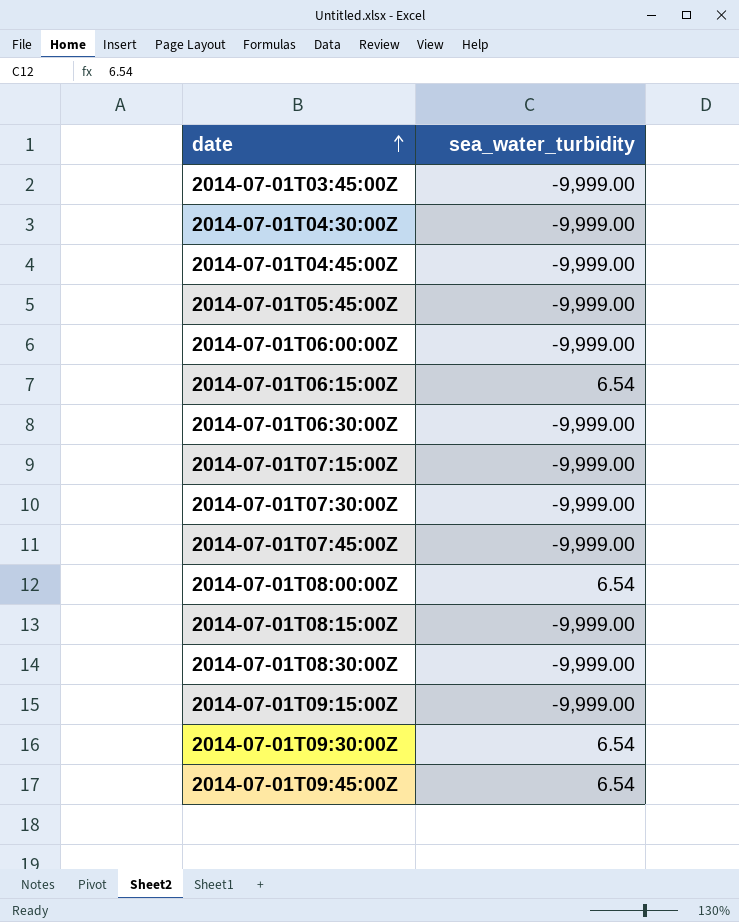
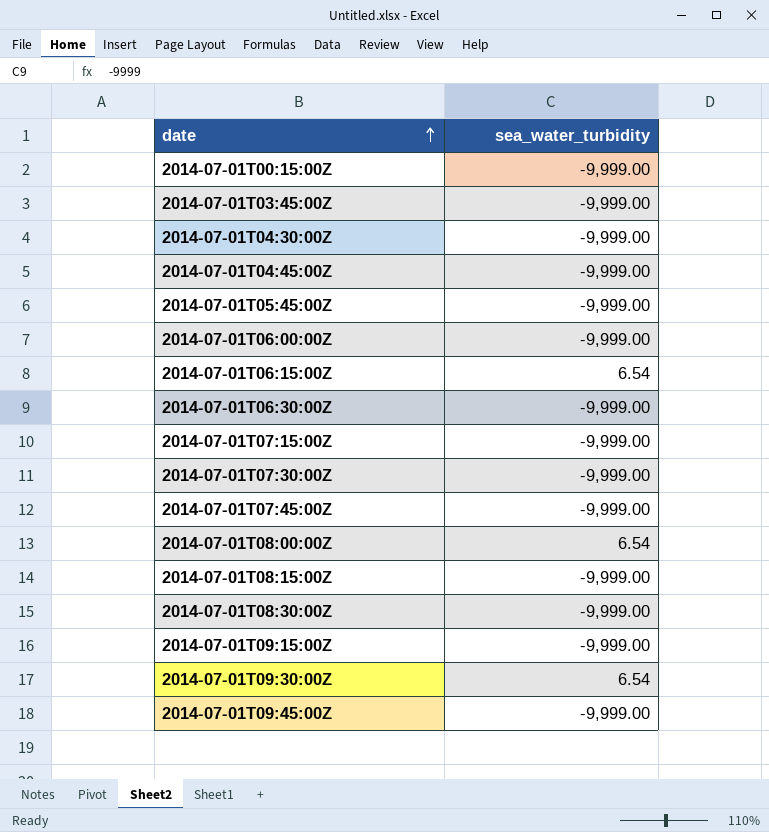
row 2014-07-01T00:15:00Z: none -> -9,999.00
2014-07-01T09:45:00Z | sea_water_turbidity: 6.54 -> -9,999.00

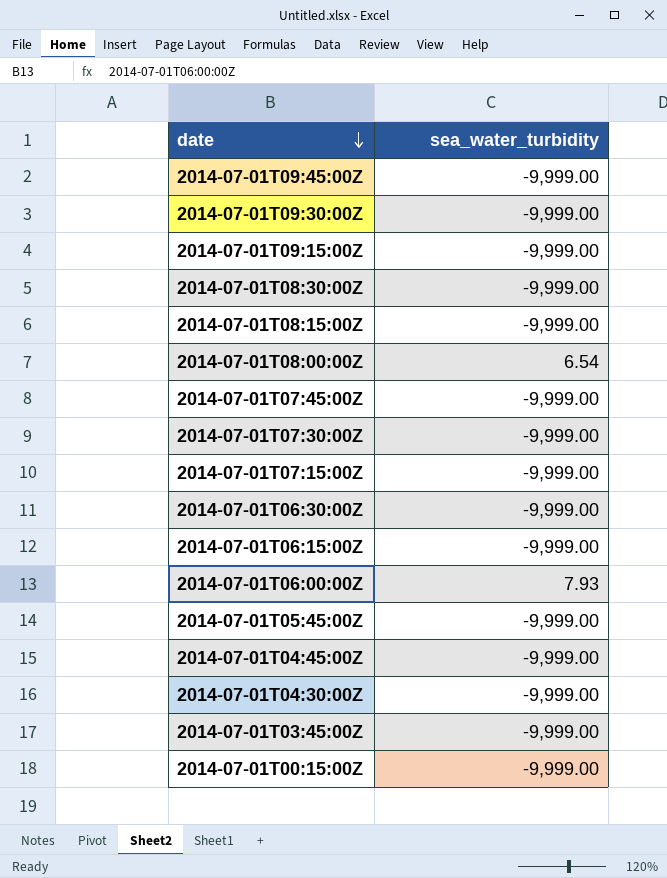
row order: date ascending -> date descending
2014-07-01T09:30:00Z | sea_water_turbidity: 6.54 -> -9,999.00
2014-07-01T06:15:00Z | sea_water_turbidity: 6.54 -> -9,999.00
2014-07-01T06:00:00Z | sea_water_turbidity: -9,999.00 -> 7.93

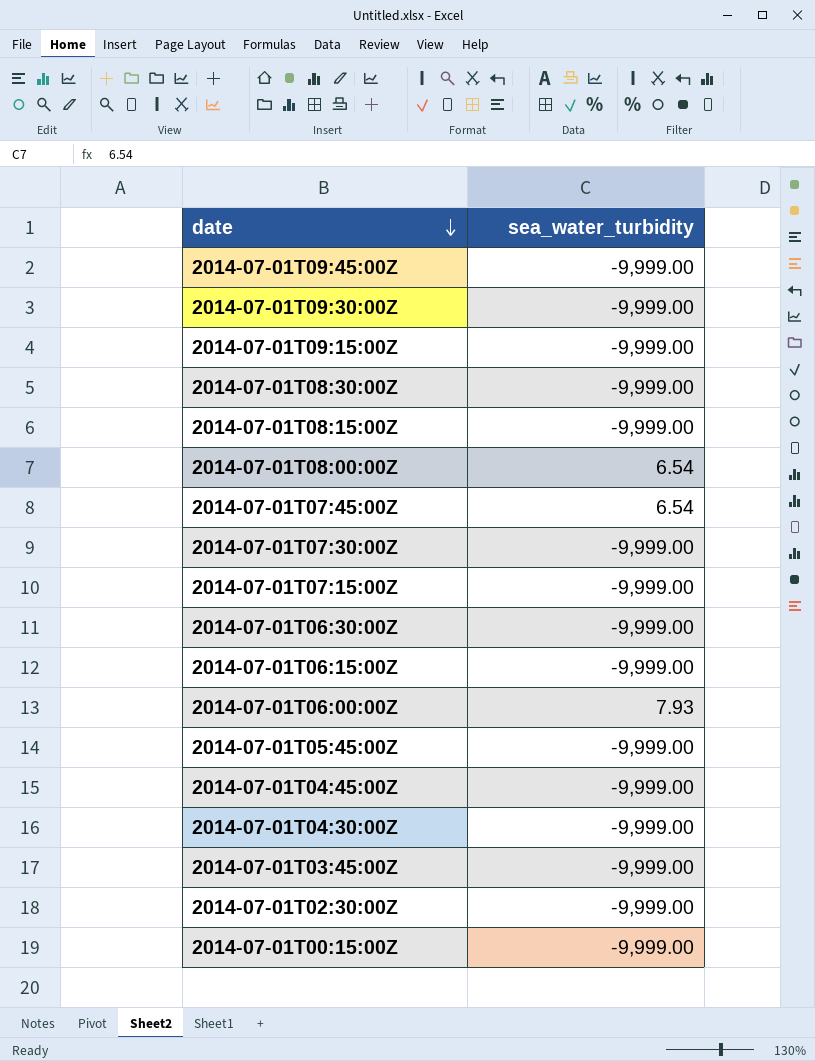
2014-07-01T07:45:00Z | sea_water_turbidity: -9,999.00 -> 6.54
row 2014-07-01T02:30:00Z: none -> -9,999.00

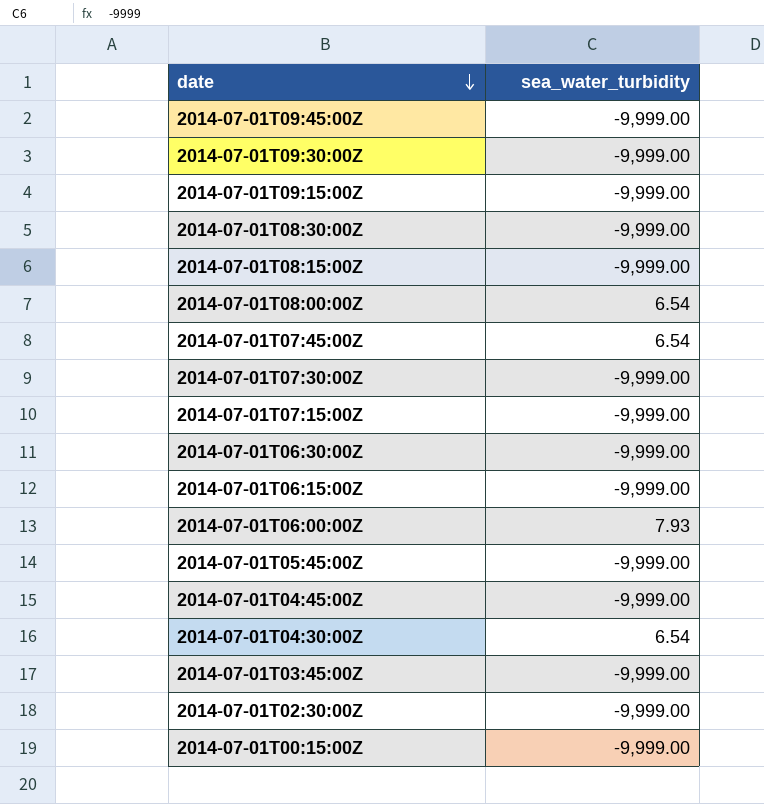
2014-07-01T04:30:00Z | sea_water_turbidity: -9,999.00 -> 6.54

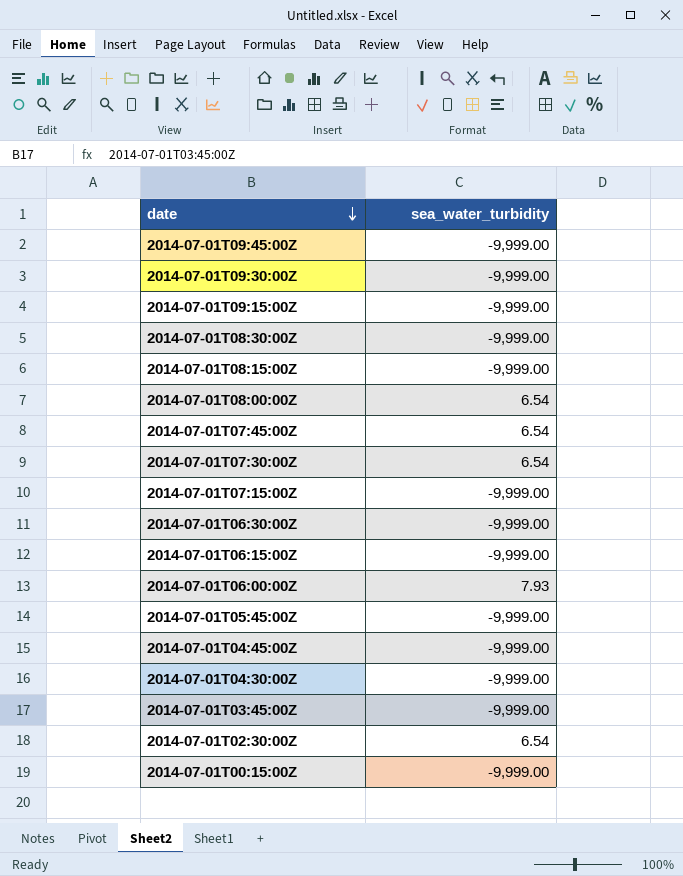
2014-07-01T07:30:00Z | sea_water_turbidity: -9,999.00 -> 6.54
2014-07-01T04:30:00Z | sea_water_turbidity: 6.54 -> -9,999.00
2014-07-01T02:30:00Z | sea_water_turbidity: -9,999.00 -> 6.54

